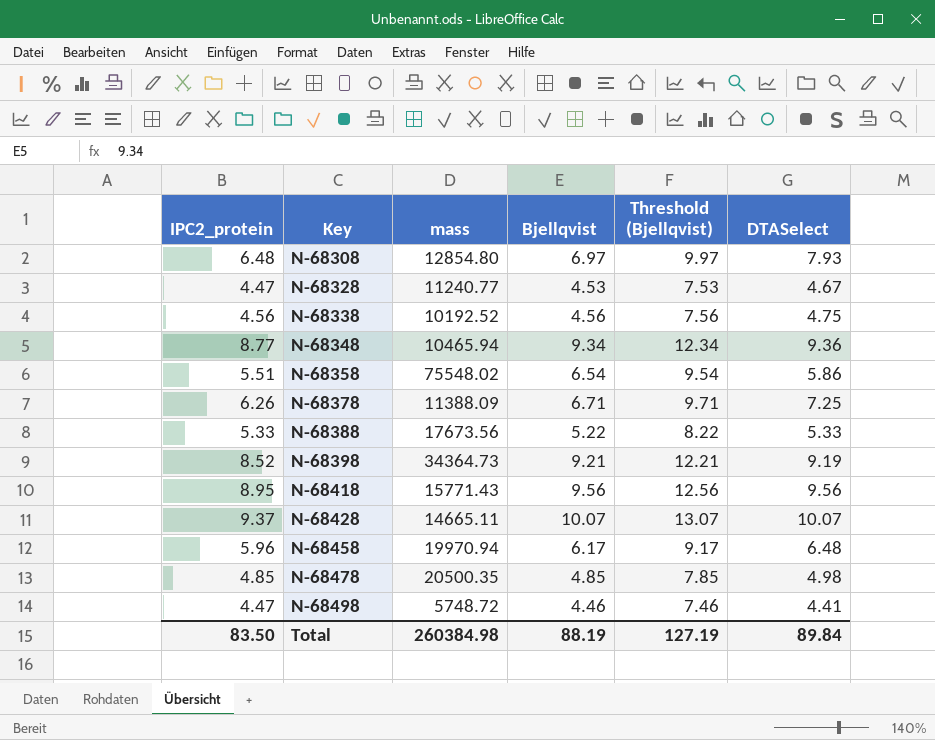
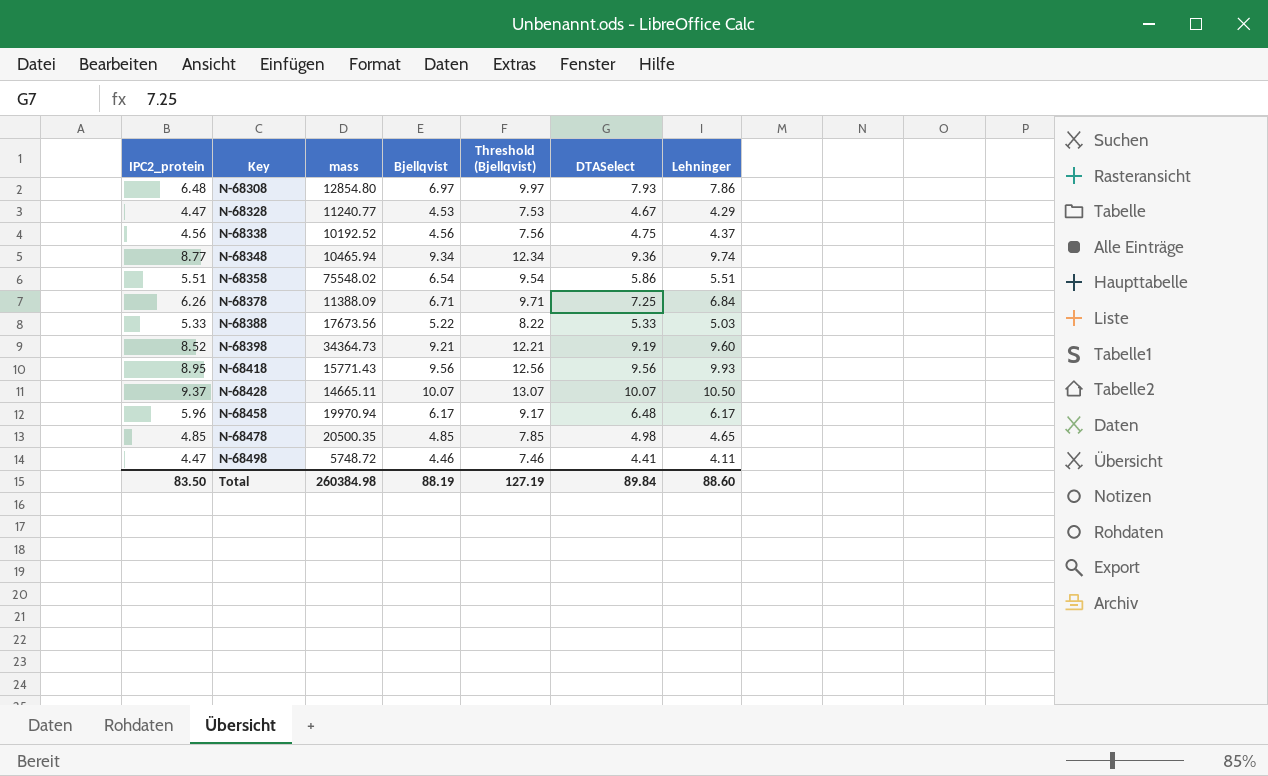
column Lehninger | position: none -> 7

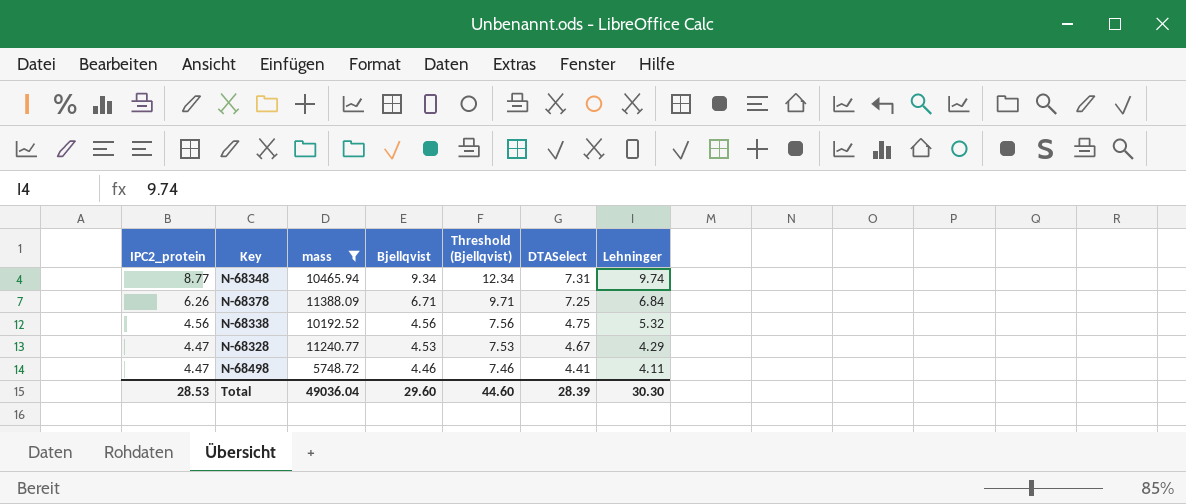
filter: none -> mass <= 11388.09
row order: Key ascending -> IPC2_protein descending
N-68348 | DTASelect: 9.36 -> 7.31
N-68338 | Lehninger: 4.37 -> 5.32
Total | IPC2_protein: 83.50 -> 28.53
Total | mass: 260384.98 -> 49036.04
Total | Bjellqvist: 88.19 -> 29.60
Total | Threshold (Bjellqvist): 127.19 -> 44.60
Total | DTASelect: 89.84 -> 28.39
Total | Lehninger: 88.60 -> 30.30

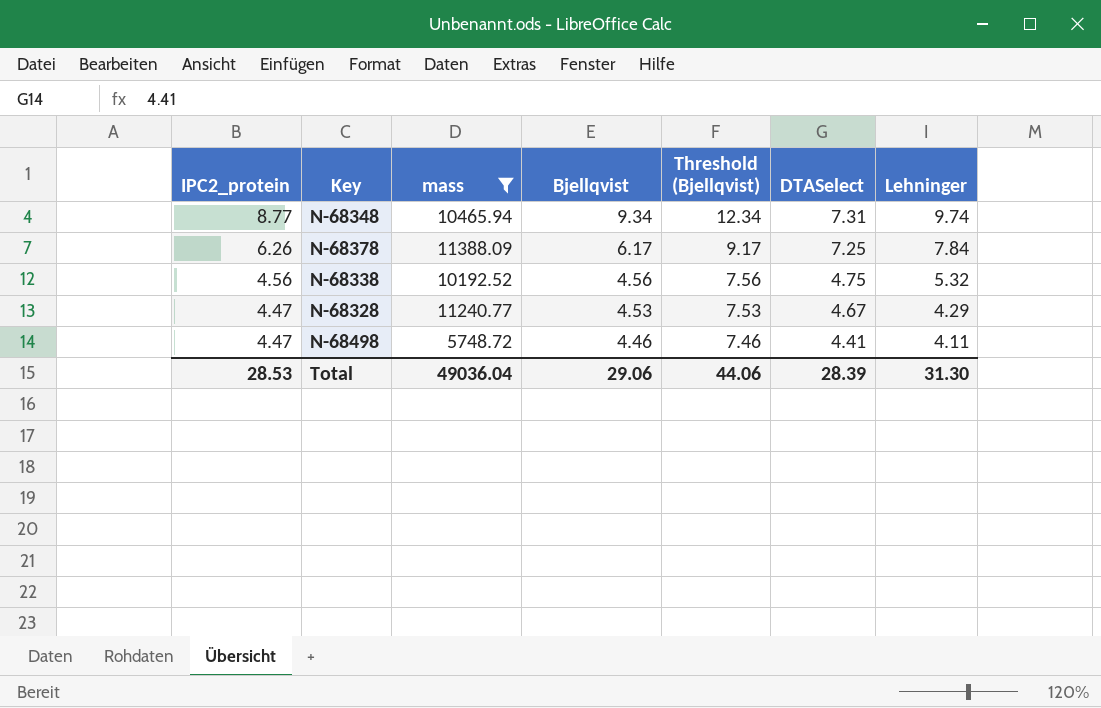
N-68378 | Bjellqvist: 6.71 -> 6.17
N-68378 | Threshold (Bjellqvist): 9.71 -> 9.17
N-68378 | Lehninger: 6.84 -> 7.84
Total | Bjellqvist: 29.60 -> 29.06
Total | Threshold (Bjellqvist): 44.60 -> 44.06
Total | Lehninger: 30.30 -> 31.30

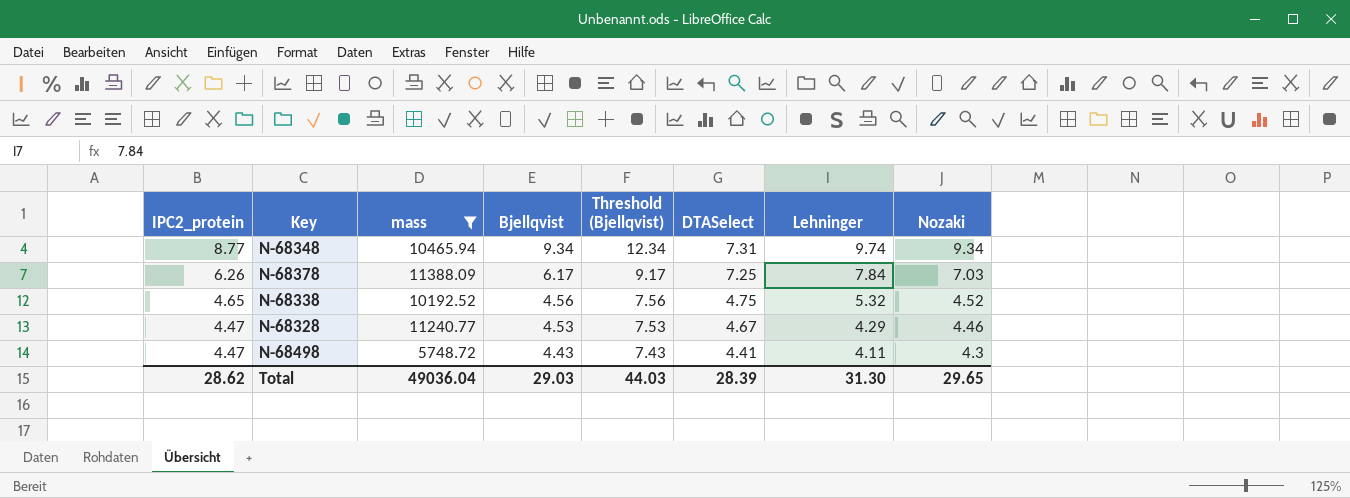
column Nozaki | position: none -> 8
N-68338 | IPC2_protein: 4.56 -> 4.65
N-68498 | Bjellqvist: 4.46 -> 4.43
N-68498 | Threshold (Bjellqvist): 7.46 -> 7.43
Total | IPC2_protein: 28.53 -> 28.62
Total | Bjellqvist: 29.06 -> 29.03
Total | Threshold (Bjellqvist): 44.06 -> 44.03

